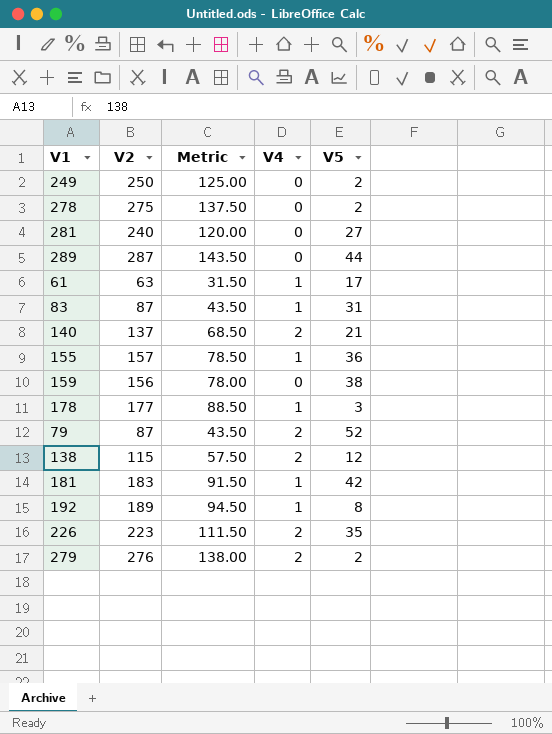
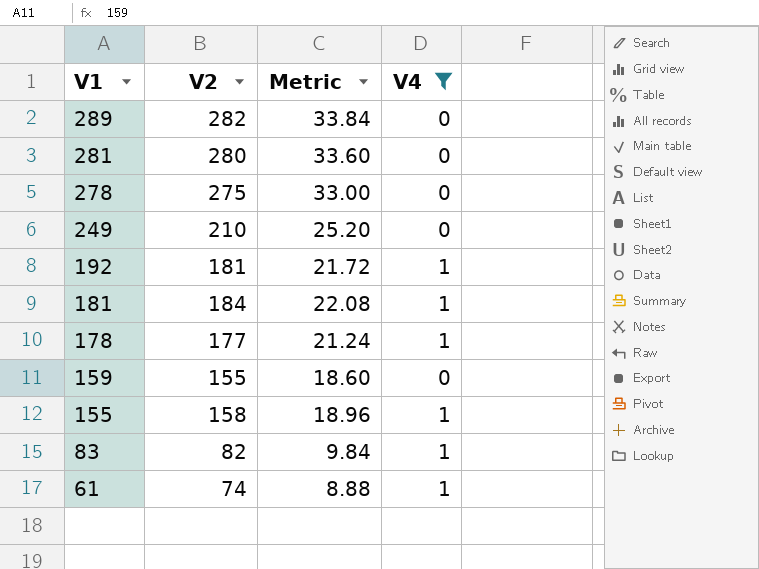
filter: none -> V4 != 2
row order: none -> V1 descending
column V5 | position: 5 -> none
column Metric | formula: [V2] * 0.5 -> [V2] * 0.12
289 | V2: 287 -> 282
281 | V2: 240 -> 280
249 | V2: 250 -> 210
192 | V2: 189 -> 181
181 | V2: 183 -> 184
159 | V2: 156 -> 155
155 | V2: 157 -> 158
83 | V2: 87 -> 82
61 | V2: 63 -> 74

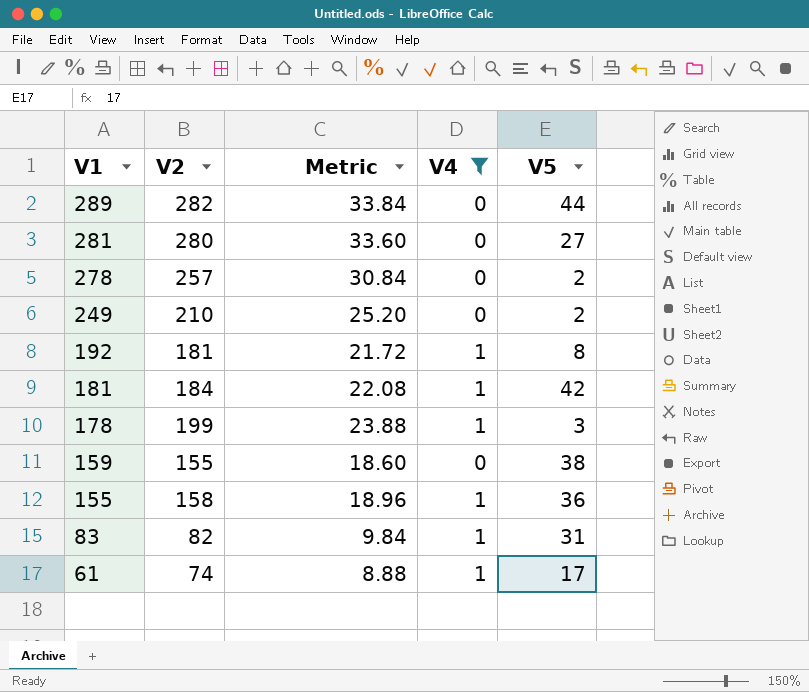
column V5 | position: none -> 5
278 | V2: 275 -> 257
278 | Metric: 33.00 -> 30.84
178 | V2: 177 -> 199
178 | Metric: 21.24 -> 23.88

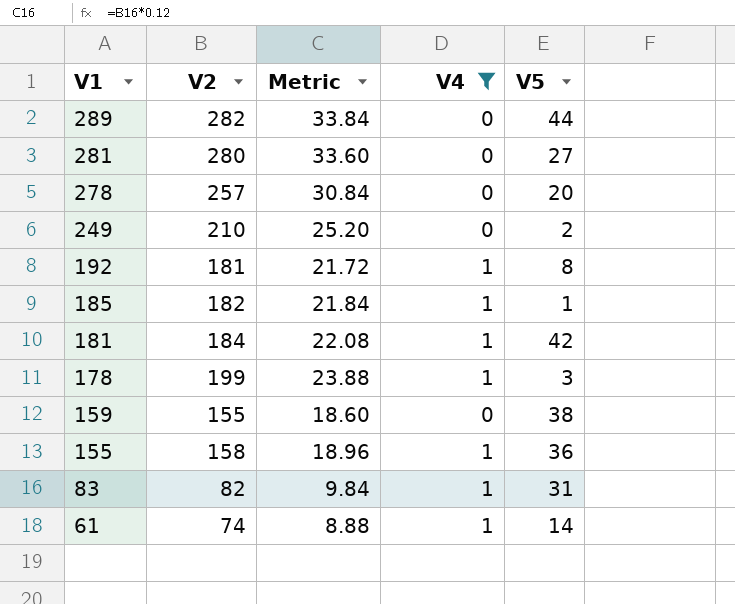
278 | V5: 2 -> 20
row 185: none -> 182 | 21.84 | 1 | 1
61 | V5: 17 -> 14

